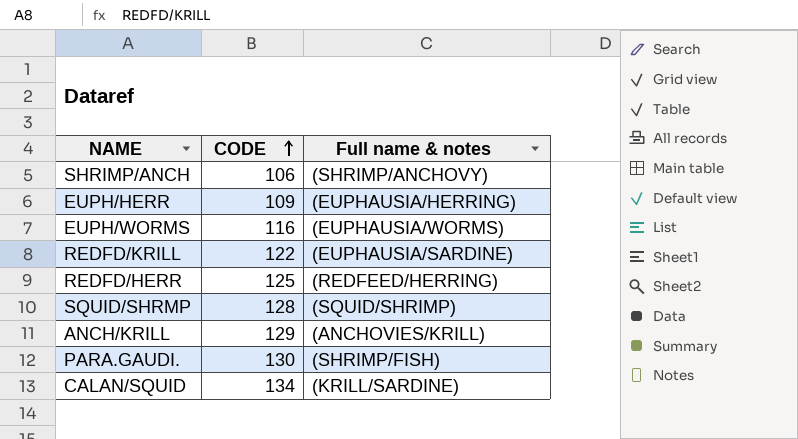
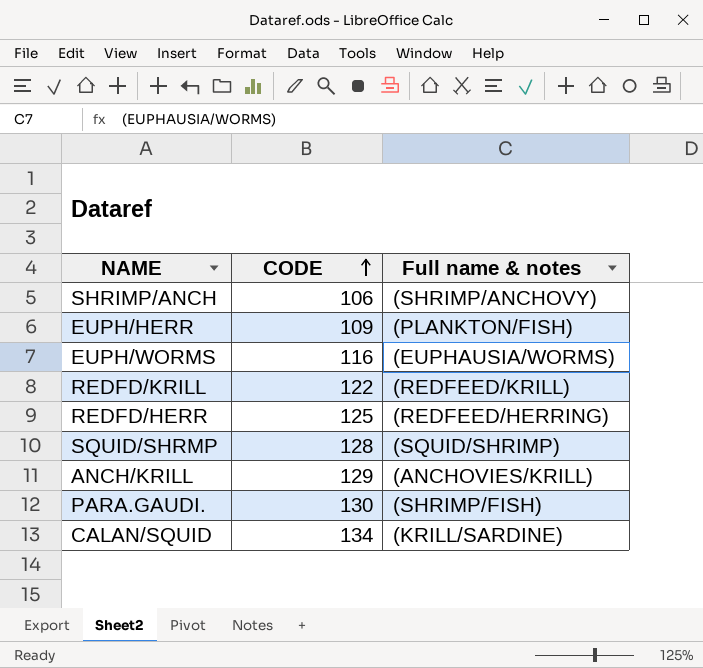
EUPH/HERR | Full name & notes: (EUPHAUSIA/HERRING) -> (PLANKTON/FISH)
REDFD/KRILL | Full name & notes: (EUPHAUSIA/SARDINE) -> (REDFEED/KRILL)

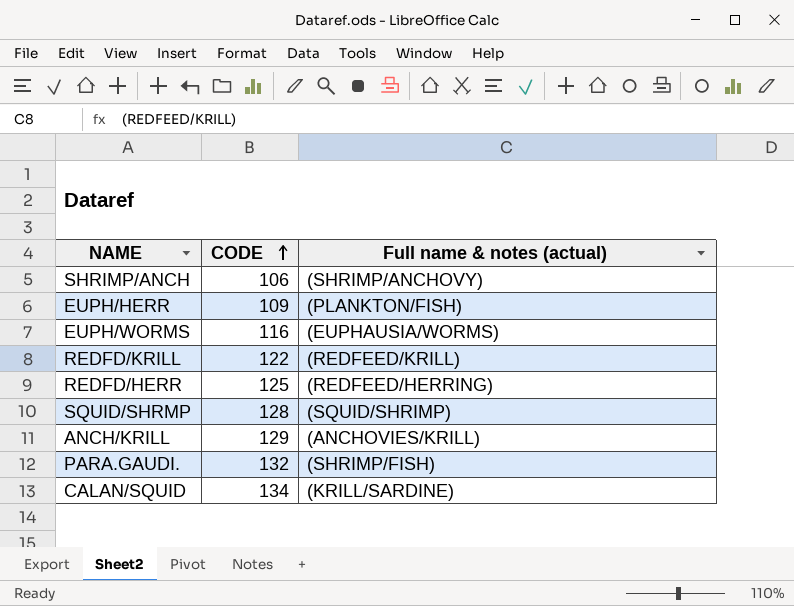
column name: Full name & notes -> Full name & notes (actual)
PARA.GAUDI. | CODE: 130 -> 132

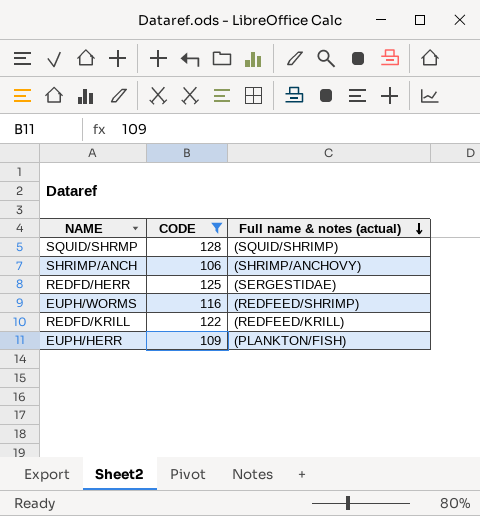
filter: none -> CODE <= 128
row order: CODE ascending -> Full name & notes (actual) descending
REDFD/HERR | Full name & notes (actual): (REDFEED/HERRING) -> (SERGESTIDAE)
EUPH/WORMS | Full name & notes (actual): (EUPHAUSIA/WORMS) -> (REDFEED/SHRIMP)

